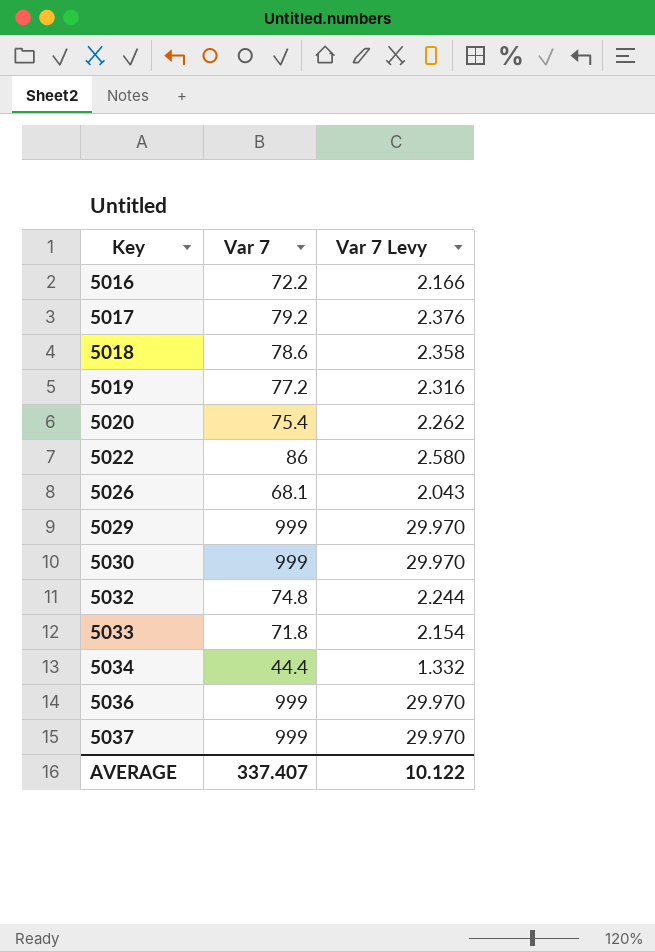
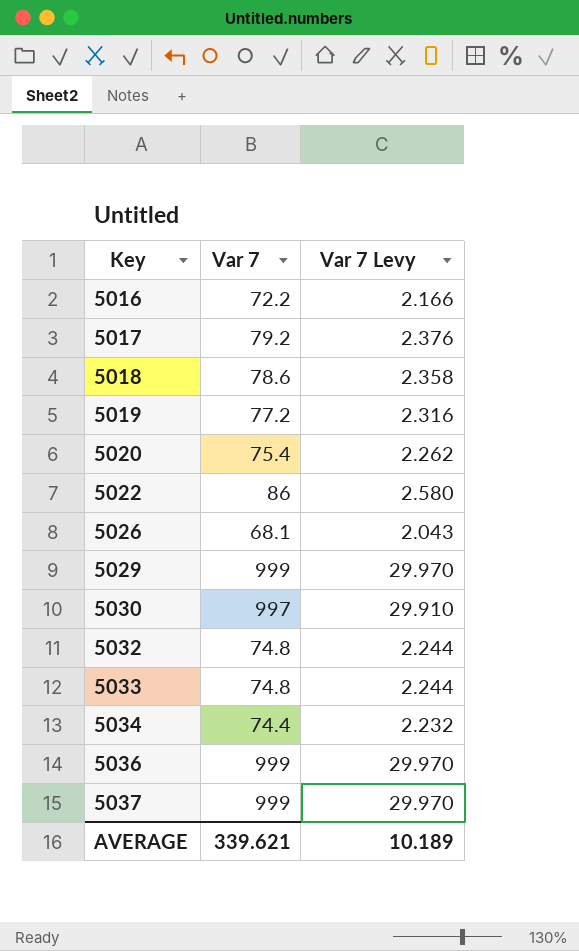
5030 | Var 7: 999 -> 997
5030 | Var 7 Levy: 29.970 -> 29.910
5033 | Var 7: 71.8 -> 74.8
5033 | Var 7 Levy: 2.154 -> 2.244
5034 | Var 7: 44.4 -> 74.4
5034 | Var 7 Levy: 1.332 -> 2.232
AVERAGE | Var 7: 337.407 -> 339.621
AVERAGE | Var 7 Levy: 10.122 -> 10.189

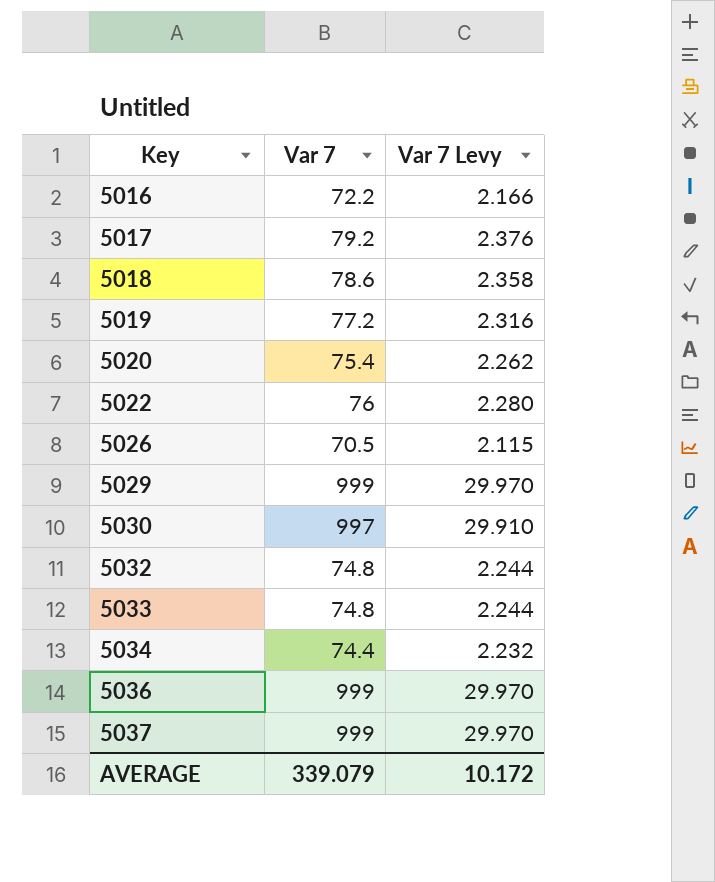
5022 | Var 7: 86 -> 76
5022 | Var 7 Levy: 2.580 -> 2.280
5026 | Var 7: 68.1 -> 70.5
5026 | Var 7 Levy: 2.043 -> 2.115
AVERAGE | Var 7: 339.621 -> 339.079
AVERAGE | Var 7 Levy: 10.189 -> 10.172

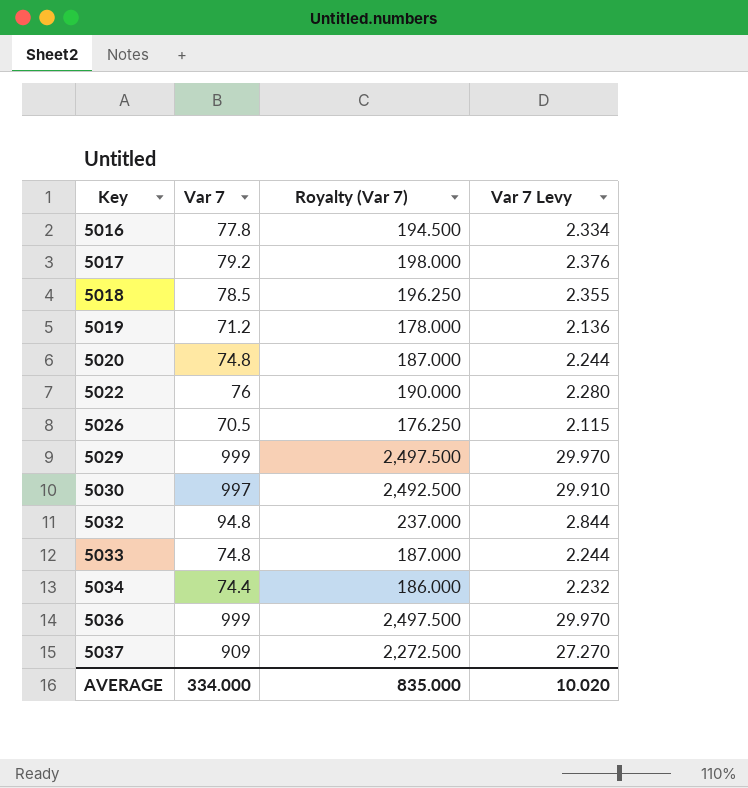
column Royalty (Var 7) | formula: none -> [Var 7] * 2.5
5016 | Var 7: 72.2 -> 77.8
5016 | Var 7 Levy: 2.166 -> 2.334
5018 | Var 7: 78.6 -> 78.5
5018 | Var 7 Levy: 2.358 -> 2.355
5019 | Var 7: 77.2 -> 71.2
5019 | Var 7 Levy: 2.316 -> 2.136
5020 | Var 7: 75.4 -> 74.8
5020 | Var 7 Levy: 2.262 -> 2.244
5032 | Var 7: 74.8 -> 94.8
5032 | Var 7 Levy: 2.244 -> 2.844
5037 | Var 7: 999 -> 909
5037 | Var 7 Levy: 29.970 -> 27.270
AVERAGE | Var 7: 339.079 -> 334.000
AVERAGE | Var 7 Levy: 10.172 -> 10.020

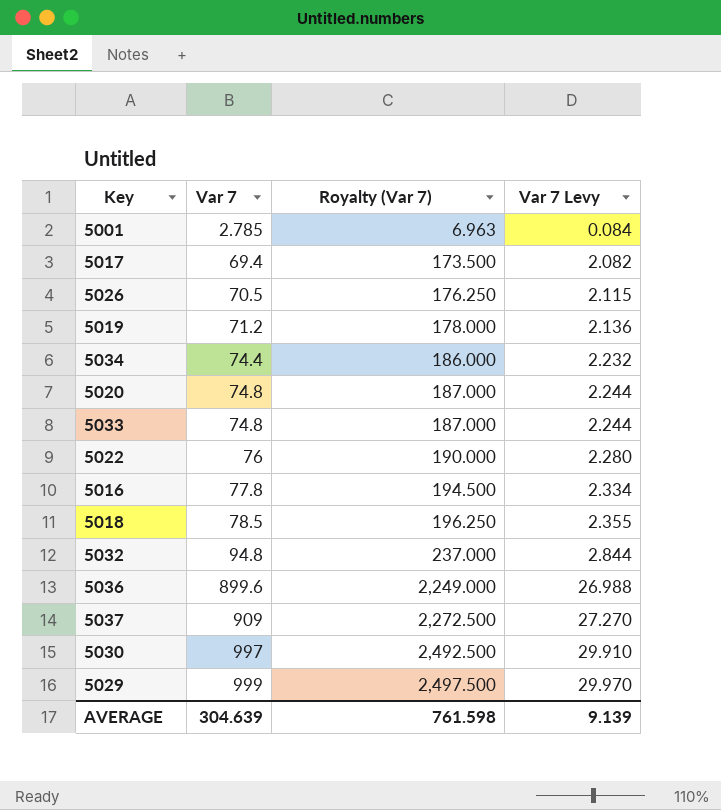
row order: Key ascending -> Var 7 ascending
row 5001: none -> 2.785 | 6.963 | 0.084
5017 | Var 7: 79.2 -> 69.4
5017 | Royalty (Var 7): 198.000 -> 173.500
5017 | Var 7 Levy: 2.376 -> 2.082
5036 | Var 7: 999 -> 899.6
5036 | Royalty (Var 7): 2,497.500 -> 2,249.000
5036 | Var 7 Levy: 29.970 -> 26.988
AVERAGE | Var 7: 334.000 -> 304.639
AVERAGE | Royalty (Var 7): 835.000 -> 761.598
AVERAGE | Var 7 Levy: 10.020 -> 9.139

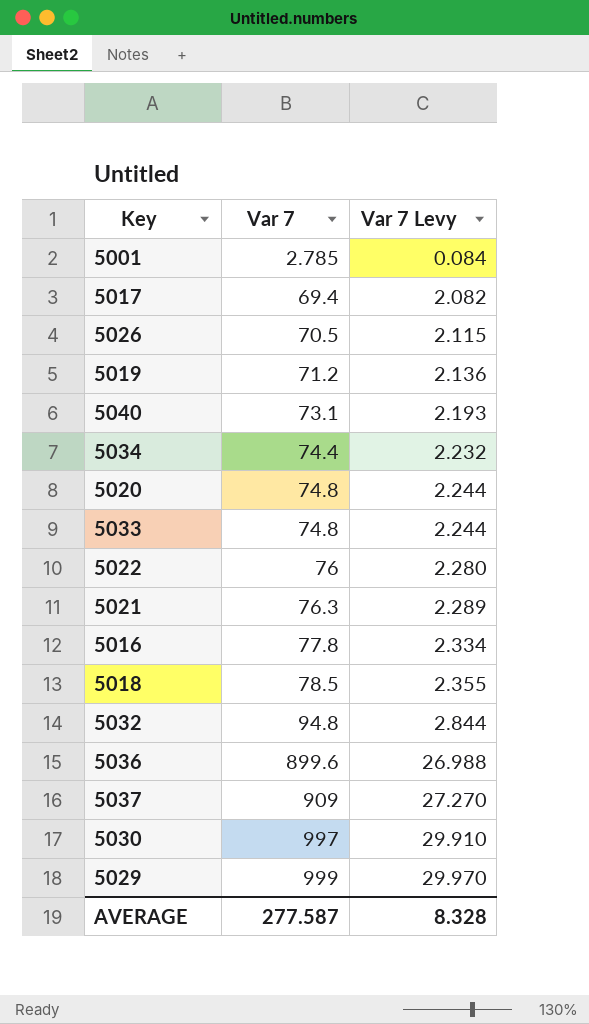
column Royalty (Var 7) | formula: [Var 7] * 2.5 -> none
row 5040: none -> 73.1 | 2.193
row 5021: none -> 76.3 | 2.289
AVERAGE | Var 7: 304.639 -> 277.587
AVERAGE | Var 7 Levy: 9.139 -> 8.328

